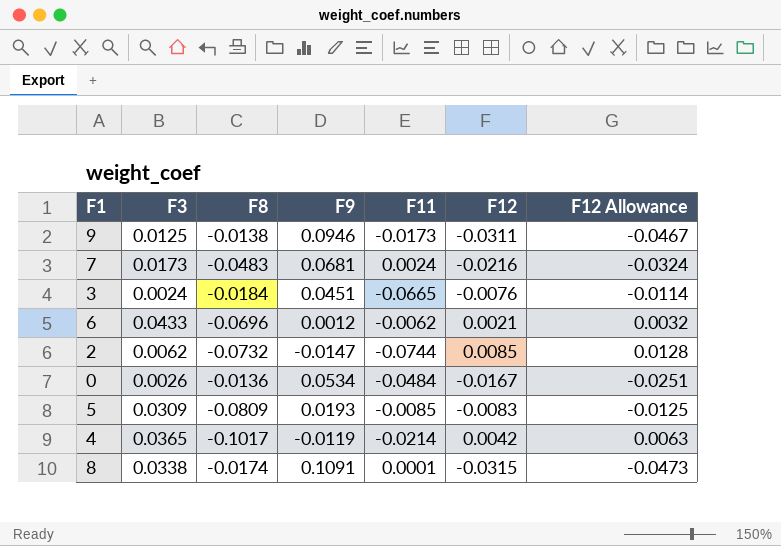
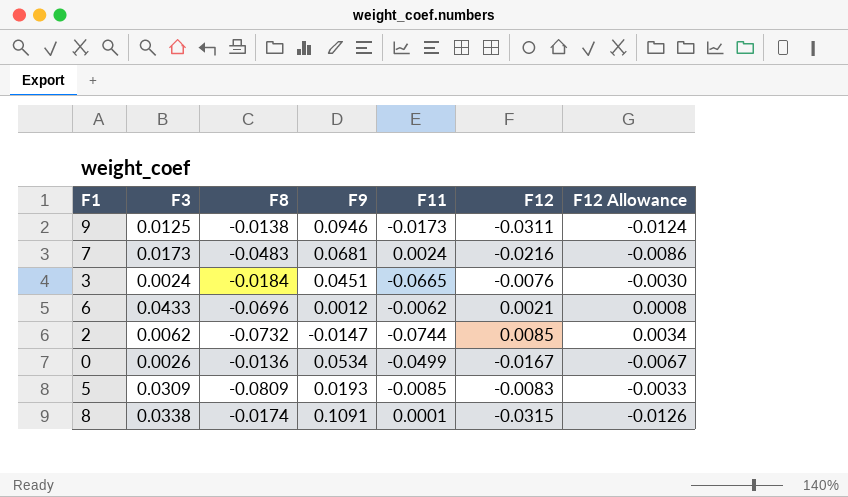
column F12 Allowance | formula: [F12] * 1.5 -> [F12] * 0.4
row 4: 0.0365 | -0.1017 | -0.0119 | -0.0214 | 0.0042 | 0.0063 -> none
0 | F11: -0.0484 -> -0.0499

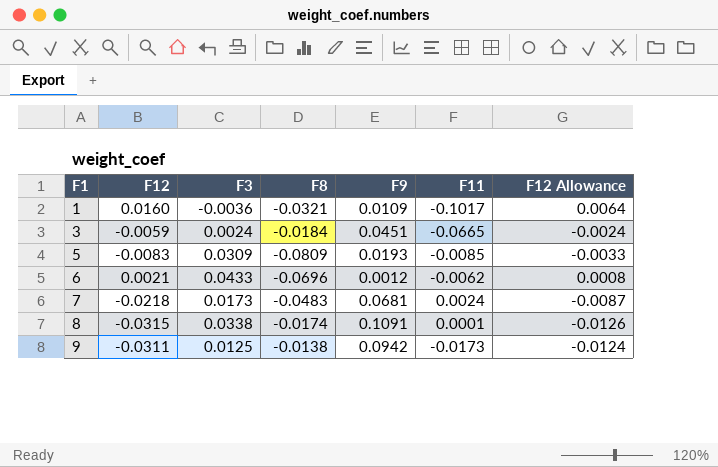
row order: none -> F1 ascending
column F12 | position: 6 -> 2
row 2: 0.0062 | -0.0732 | -0.0147 | -0.0744 | 0.0085 | 0.0034 -> none
row 0: 0.0026 | -0.0136 | 0.0534 | -0.0499 | -0.0167 | -0.0067 -> none
row 1: none -> 0.0160 | -0.0036 | -0.0321 | 0.0109 | -0.1017 | 0.0064
3 | F12: -0.0076 -> -0.0059
3 | F12 Allowance: -0.0030 -> -0.0024
7 | F12: -0.0216 -> -0.0218
7 | F12 Allowance: -0.0086 -> -0.0087
9 | F9: 0.0946 -> 0.0942

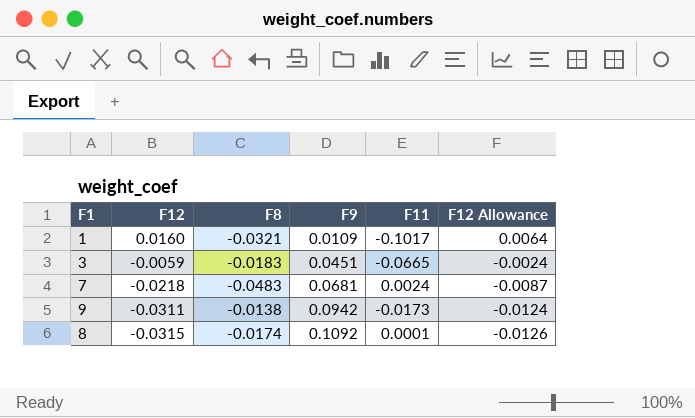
row order: F1 ascending -> F12 descending
column F3 | position: 3 -> none
row 5: -0.0083 | 0.0309 | -0.0809 | 0.0193 | -0.0085 | -0.0033 -> none
row 6: 0.0021 | 0.0433 | -0.0696 | 0.0012 | -0.0062 | 0.0008 -> none
3 | F8: -0.0184 -> -0.0183
8 | F9: 0.1091 -> 0.1092

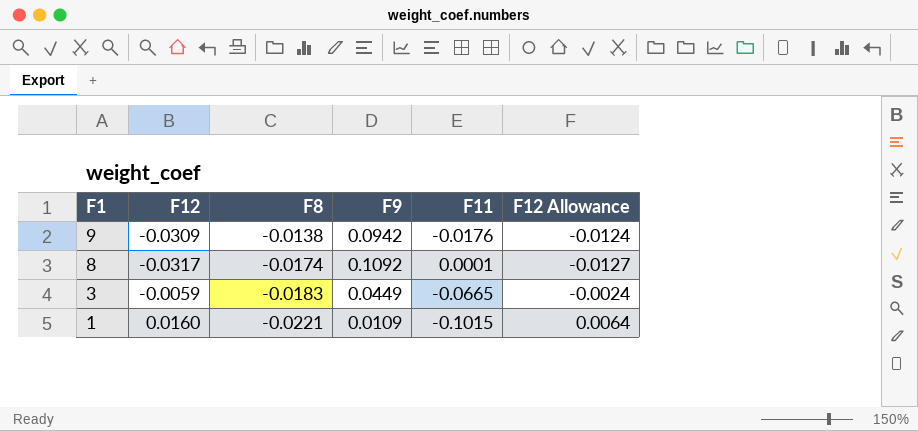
row order: F12 descending -> F1 descending
row 7: -0.0218 | -0.0483 | 0.0681 | 0.0024 | -0.0087 -> none
9 | F12: -0.0311 -> -0.0309
9 | F11: -0.0173 -> -0.0176
8 | F12: -0.0315 -> -0.0317
8 | F12 Allowance: -0.0126 -> -0.0127
3 | F9: 0.0451 -> 0.0449
1 | F8: -0.0321 -> -0.0221
1 | F11: -0.1017 -> -0.1015

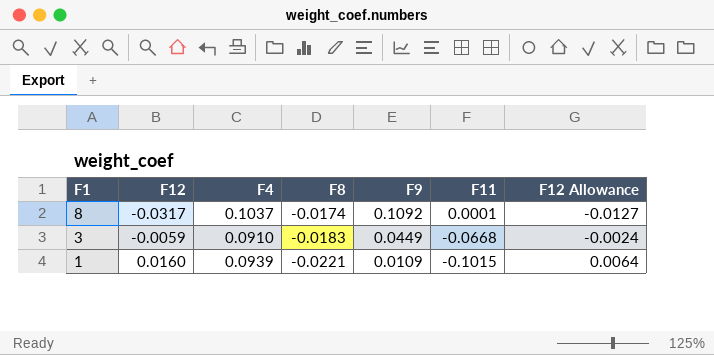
column F4 | position: none -> 3
row 9: -0.0309 | -0.0138 | 0.0942 | -0.0176 | -0.0124 -> none
3 | F11: -0.0665 -> -0.0668

